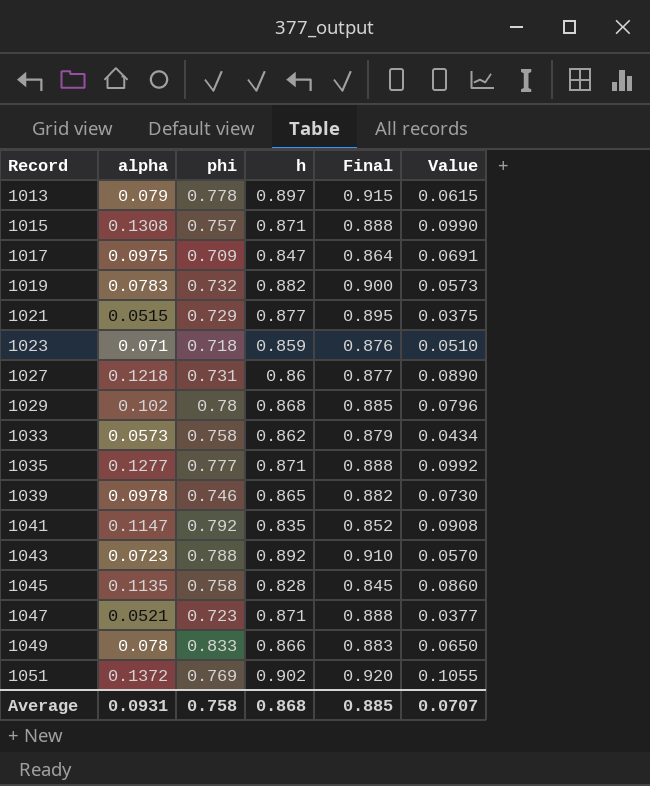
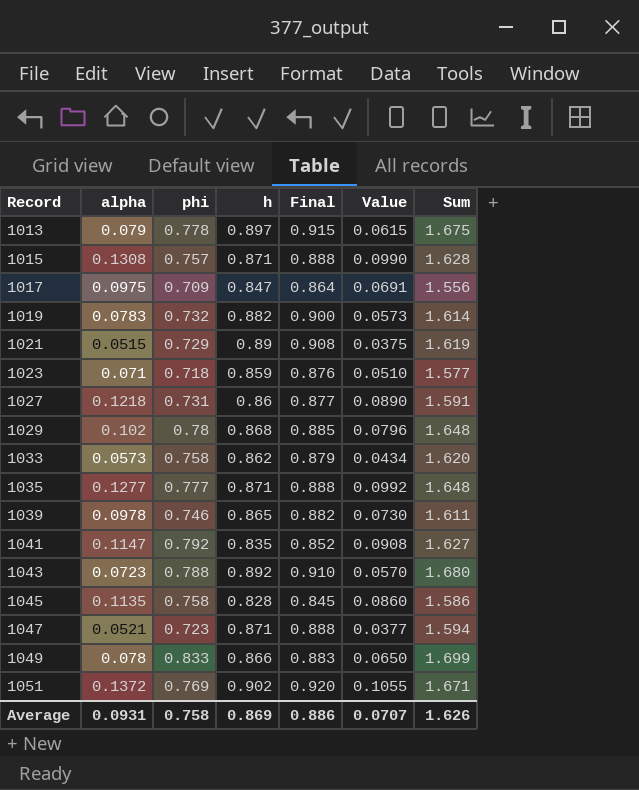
column Sum | formula: none -> [phi] + [h]
1021 | h: 0.877 -> 0.89
1021 | Final: 0.895 -> 0.908
Average | h: 0.868 -> 0.869
Average | Final: 0.885 -> 0.886

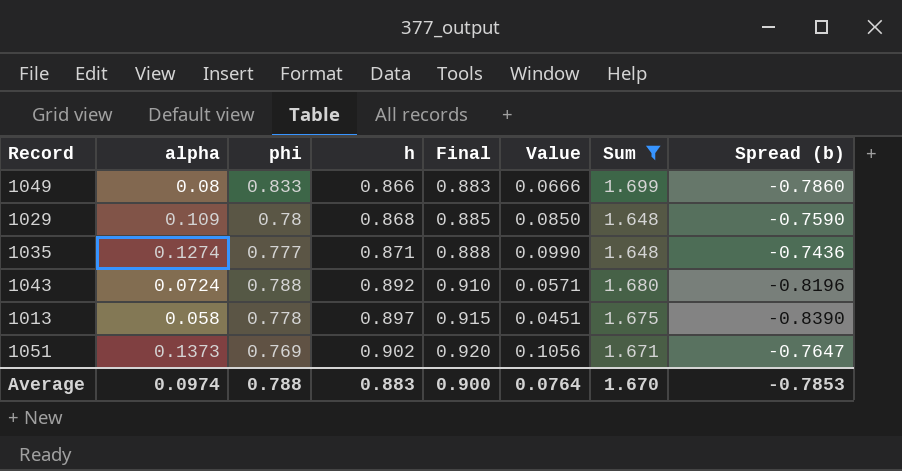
filter: none -> Sum >= 1.648
row order: Record ascending -> h ascending
column Spread (b) | formula: none -> [alpha] - [h]
1049 | alpha: 0.078 -> 0.08
1049 | Value: 0.0650 -> 0.0666
1029 | alpha: 0.102 -> 0.109
1029 | Value: 0.0796 -> 0.0850
1035 | alpha: 0.1277 -> 0.1274
1035 | Value: 0.0992 -> 0.0990
1043 | alpha: 0.0723 -> 0.0724
1043 | Value: 0.0570 -> 0.0571
1013 | alpha: 0.079 -> 0.058
1013 | Value: 0.0615 -> 0.0451
1051 | alpha: 0.1372 -> 0.1373
1051 | Value: 0.1055 -> 0.1056
Average | alpha: 0.0931 -> 0.0974
Average | phi: 0.758 -> 0.788
Average | h: 0.869 -> 0.883
Average | Final: 0.886 -> 0.900
Average | Value: 0.0707 -> 0.0764
Average | Sum: 1.626 -> 1.670

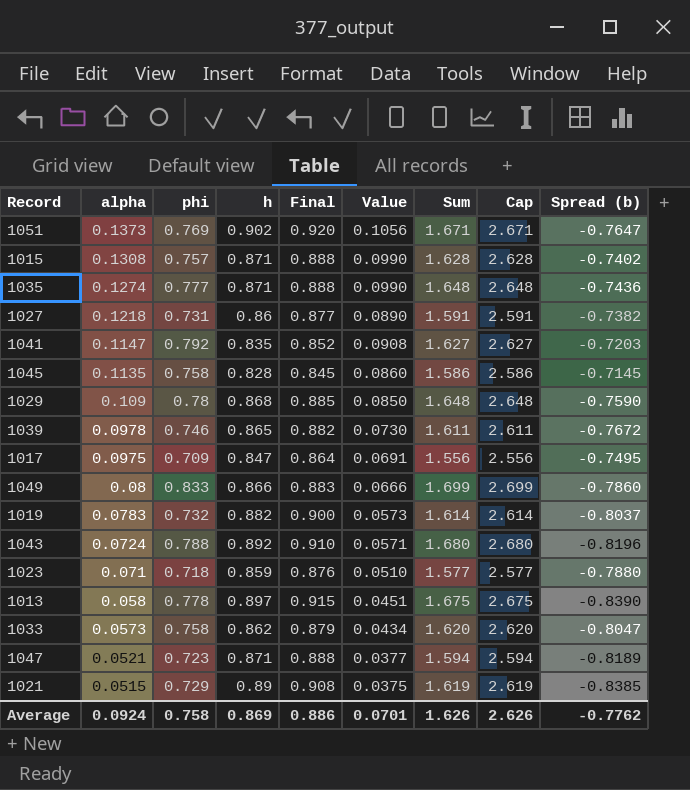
filter: Sum >= 1.648 -> none
row order: h ascending -> alpha descending
column Cap | formula: none -> [Sum] + 1
Average | alpha: 0.0974 -> 0.0924
Average | phi: 0.788 -> 0.758
Average | h: 0.883 -> 0.869
Average | Final: 0.900 -> 0.886
Average | Value: 0.0764 -> 0.0701
Average | Sum: 1.670 -> 1.626
Average | Spread (b): -0.7853 -> -0.7762

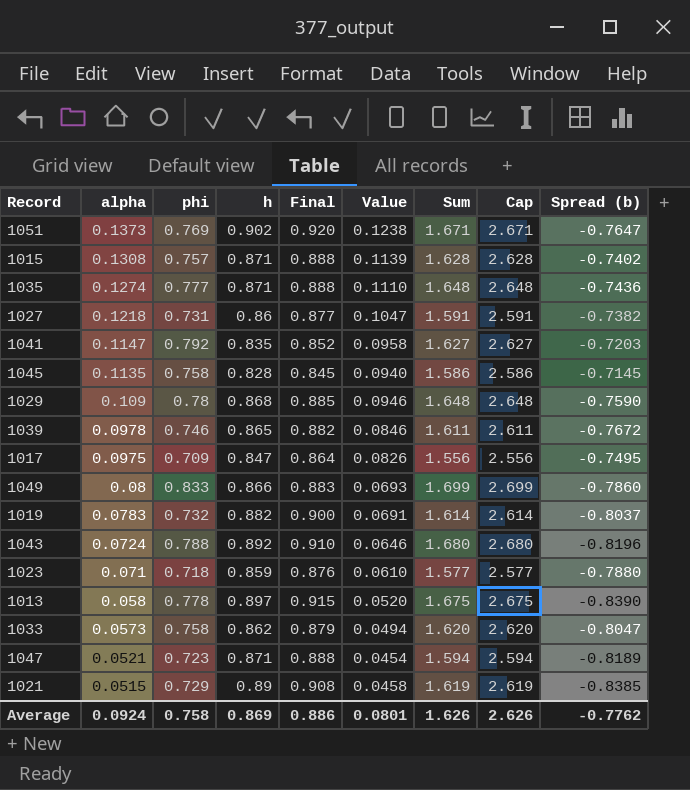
column Value | formula: [alpha] * [phi] -> [alpha] * [h]
Average | Value: 0.0701 -> 0.0801

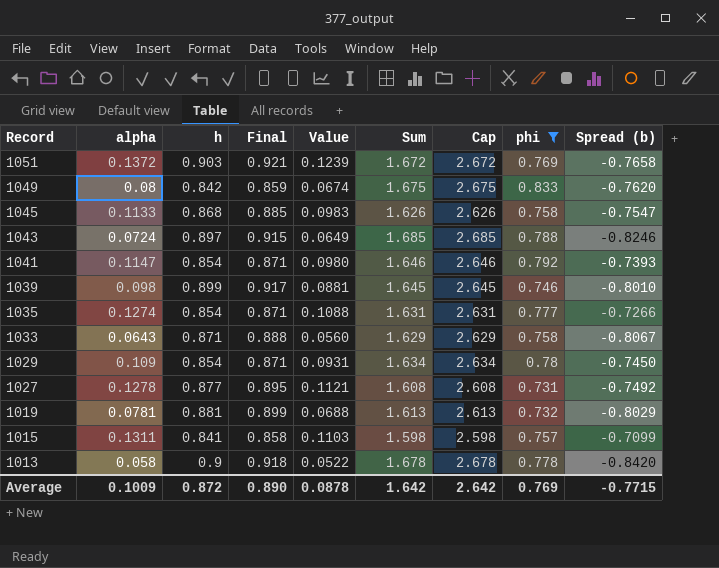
filter: none -> phi >= 0.731
row order: alpha descending -> Record descending
column phi | position: 3 -> 8
1051 | alpha: 0.1373 -> 0.1372
1051 | h: 0.902 -> 0.903
1051 | Final: 0.920 -> 0.921
1051 | Value: 0.1238 -> 0.1239
1051 | Sum: 1.671 -> 1.672
1051 | Cap: 2.671 -> 2.672
1051 | Spread (b): -0.7647 -> -0.7658
1049 | h: 0.866 -> 0.842
1049 | Final: 0.883 -> 0.859
1049 | Value: 0.0693 -> 0.0674
1049 | Sum: 1.699 -> 1.675
1049 | Cap: 2.699 -> 2.675
1049 | Spread (b): -0.7860 -> -0.7620
1045 | alpha: 0.1135 -> 0.1133
1045 | h: 0.828 -> 0.868
1045 | Final: 0.845 -> 0.885
1045 | Value: 0.0940 -> 0.0983
1045 | Sum: 1.586 -> 1.626
1045 | Cap: 2.586 -> 2.626
1045 | Spread (b): -0.7145 -> -0.7547
1043 | h: 0.892 -> 0.897
1043 | Final: 0.910 -> 0.915
1043 | Value: 0.0646 -> 0.0649
1043 | Sum: 1.680 -> 1.685
1043 | Cap: 2.680 -> 2.685
1043 | Spread (b): -0.8196 -> -0.8246
1041 | h: 0.835 -> 0.854
1041 | Final: 0.852 -> 0.871
1041 | Value: 0.0958 -> 0.0980
1041 | Sum: 1.627 -> 1.646
1041 | Cap: 2.627 -> 2.646
1041 | Spread (b): -0.7203 -> -0.7393
1039 | alpha: 0.0978 -> 0.098
1039 | h: 0.865 -> 0.899
1039 | Final: 0.882 -> 0.917
1039 | Value: 0.0846 -> 0.0881
1039 | Sum: 1.611 -> 1.645
1039 | Cap: 2.611 -> 2.645
1039 | Spread (b): -0.7672 -> -0.8010
1035 | h: 0.871 -> 0.854
1035 | Final: 0.888 -> 0.871
1035 | Value: 0.1110 -> 0.1088
1035 | Sum: 1.648 -> 1.631
1035 | Cap: 2.648 -> 2.631
1035 | Spread (b): -0.7436 -> -0.7266
1033 | alpha: 0.0573 -> 0.0643
1033 | h: 0.862 -> 0.871
1033 | Final: 0.879 -> 0.888
1033 | Value: 0.0494 -> 0.0560
1033 | Sum: 1.620 -> 1.629
1033 | Cap: 2.620 -> 2.629
1033 | Spread (b): -0.8047 -> -0.8067
1029 | h: 0.868 -> 0.854
1029 | Final: 0.885 -> 0.871
1029 | Value: 0.0946 -> 0.0931
1029 | Sum: 1.648 -> 1.634
1029 | Cap: 2.648 -> 2.634
1029 | Spread (b): -0.7590 -> -0.7450
1027 | alpha: 0.1218 -> 0.1278
1027 | h: 0.86 -> 0.877
1027 | Final: 0.877 -> 0.895
1027 | Value: 0.1047 -> 0.1121
1027 | Sum: 1.591 -> 1.608
1027 | Cap: 2.591 -> 2.608
1027 | Spread (b): -0.7382 -> -0.7492
1019 | alpha: 0.0783 -> 0.0781
1019 | h: 0.882 -> 0.881
1019 | Final: 0.900 -> 0.899
1019 | Value: 0.0691 -> 0.0688
1019 | Sum: 1.614 -> 1.613
1019 | Cap: 2.614 -> 2.613
1019 | Spread (b): -0.8037 -> -0.8029
1015 | alpha: 0.1308 -> 0.1311
1015 | h: 0.871 -> 0.841
1015 | Final: 0.888 -> 0.858
1015 | Value: 0.1139 -> 0.1103
1015 | Sum: 1.628 -> 1.598
1015 | Cap: 2.628 -> 2.598
1015 | Spread (b): -0.7402 -> -0.7099
1013 | h: 0.897 -> 0.9
1013 | Final: 0.915 -> 0.918
1013 | Value: 0.0520 -> 0.0522
1013 | Sum: 1.675 -> 1.678
1013 | Cap: 2.675 -> 2.678
1013 | Spread (b): -0.8390 -> -0.8420
Average | alpha: 0.0924 -> 0.1009
Average | h: 0.869 -> 0.872
Average | Final: 0.886 -> 0.890
Average | Value: 0.0801 -> 0.0878
Average | Sum: 1.626 -> 1.642
Average | Cap: 2.626 -> 2.642
Average | phi: 0.758 -> 0.769
Average | Spread (b): -0.7762 -> -0.7715

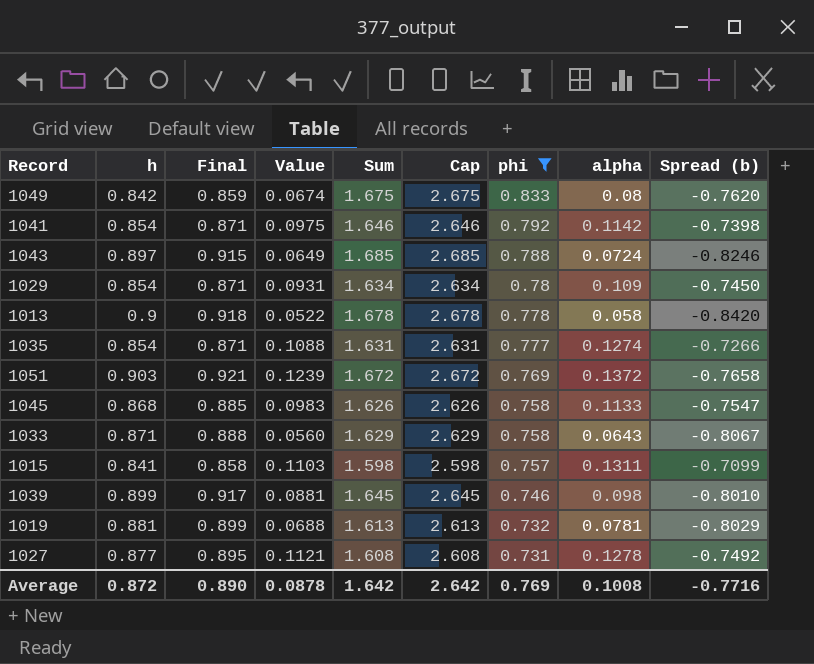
row order: Record descending -> phi descending
column alpha | position: 2 -> 8
1041 | Value: 0.0980 -> 0.0975
1041 | alpha: 0.1147 -> 0.1142
1041 | Spread (b): -0.7393 -> -0.7398
Average | alpha: 0.1009 -> 0.1008
Average | Spread (b): -0.7715 -> -0.7716

